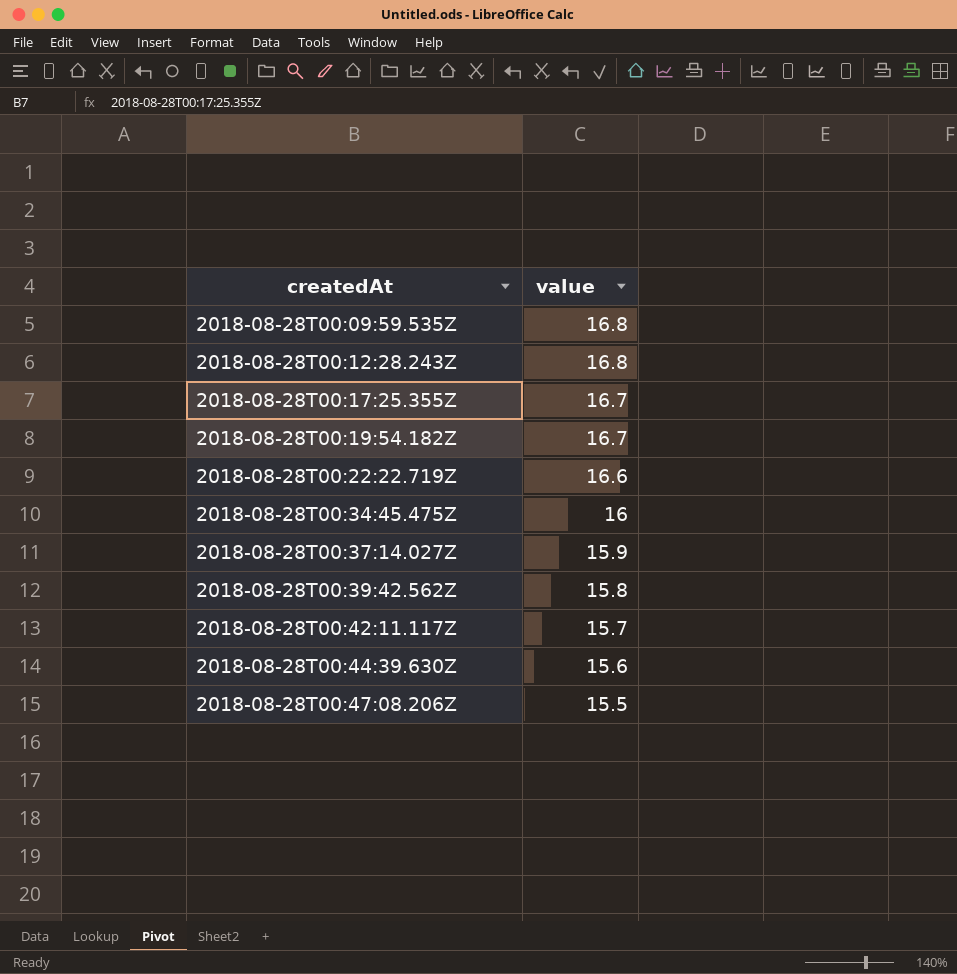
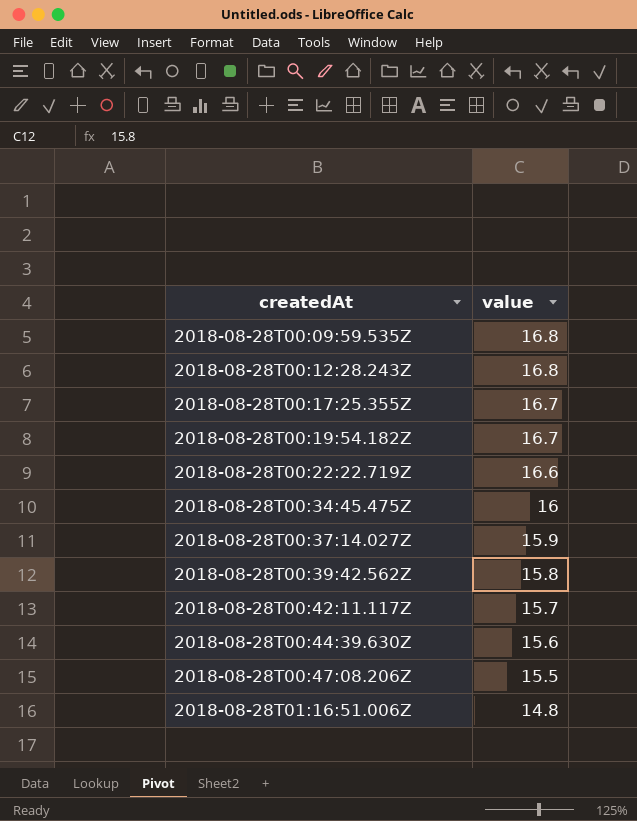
row 2018-08-28T01:16:51.006Z: none -> 14.8

